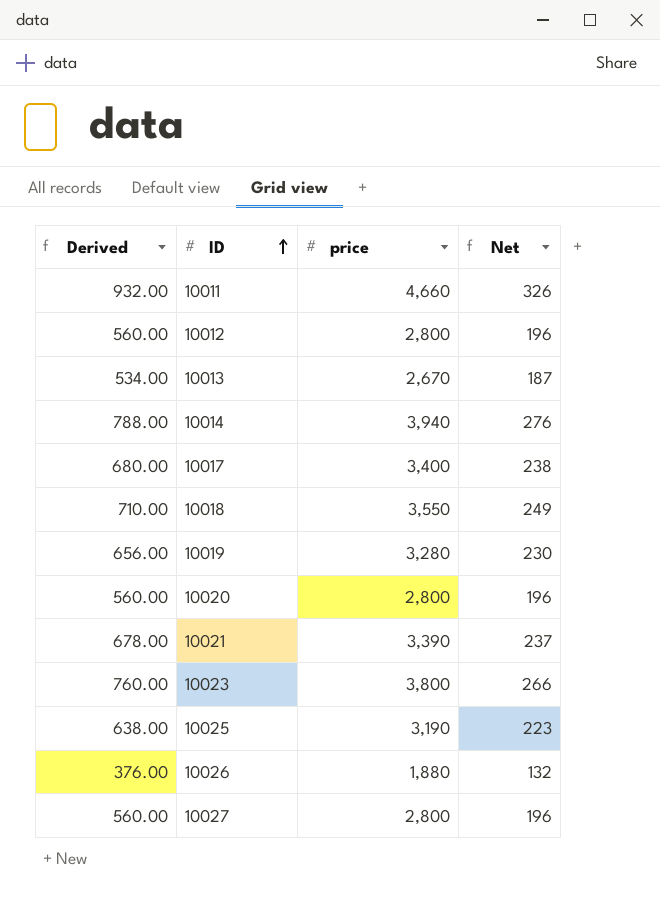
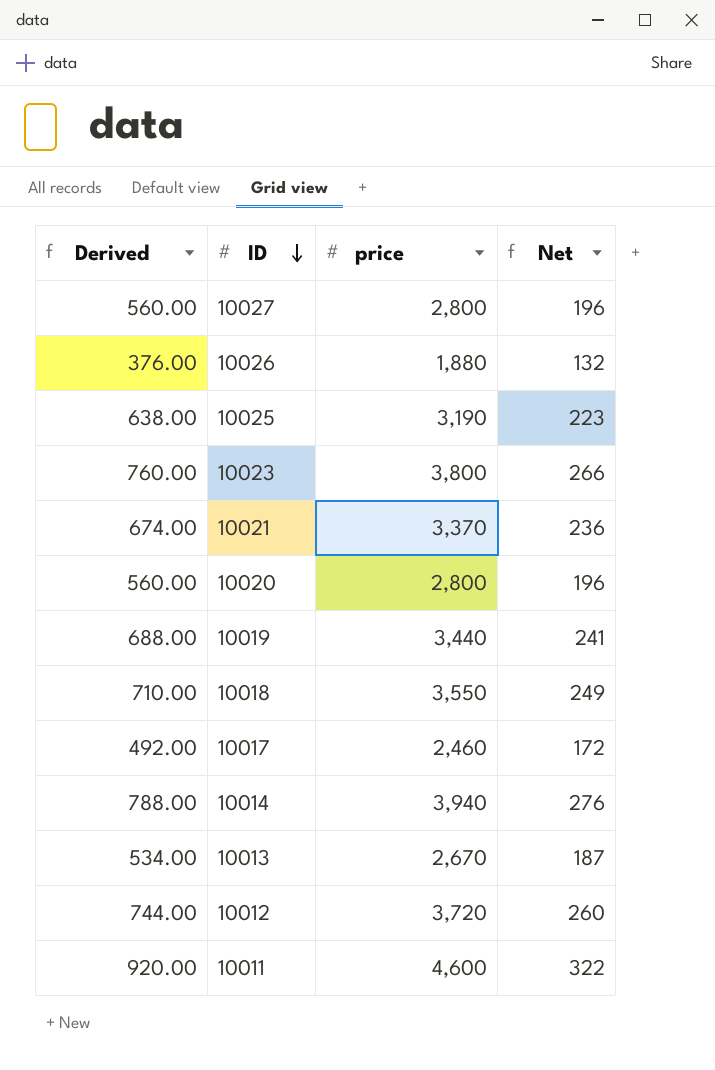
row order: ID ascending -> ID descending
10021 | Derived: 678.00 -> 674.00
10021 | price: 3,390 -> 3,370
10021 | Net: 237 -> 236
10019 | Derived: 656.00 -> 688.00
10019 | price: 3,280 -> 3,440
10019 | Net: 230 -> 241
10017 | Derived: 680.00 -> 492.00
10017 | price: 3,400 -> 2,460
10017 | Net: 238 -> 172
10012 | Derived: 560.00 -> 744.00
10012 | price: 2,800 -> 3,720
10012 | Net: 196 -> 260
10011 | Derived: 932.00 -> 920.00
10011 | price: 4,660 -> 4,600
10011 | Net: 326 -> 322

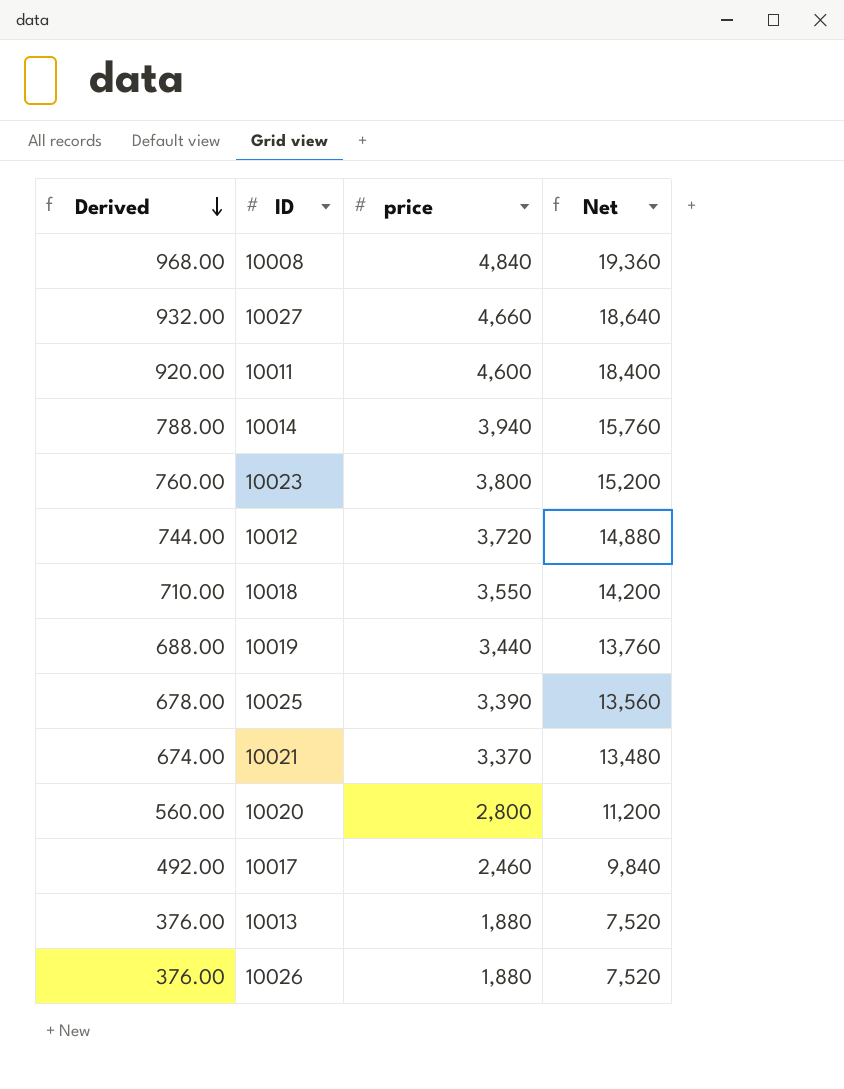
row order: ID descending -> Derived descending
column Net | formula: [price] * 0.07 -> [price] * 4
row 10008: none -> 968.00 | 4,840 | 19,360
10027 | Derived: 560.00 -> 932.00
10027 | price: 2,800 -> 4,660
10025 | Derived: 638.00 -> 678.00
10025 | price: 3,190 -> 3,390
10013 | Derived: 534.00 -> 376.00
10013 | price: 2,670 -> 1,880

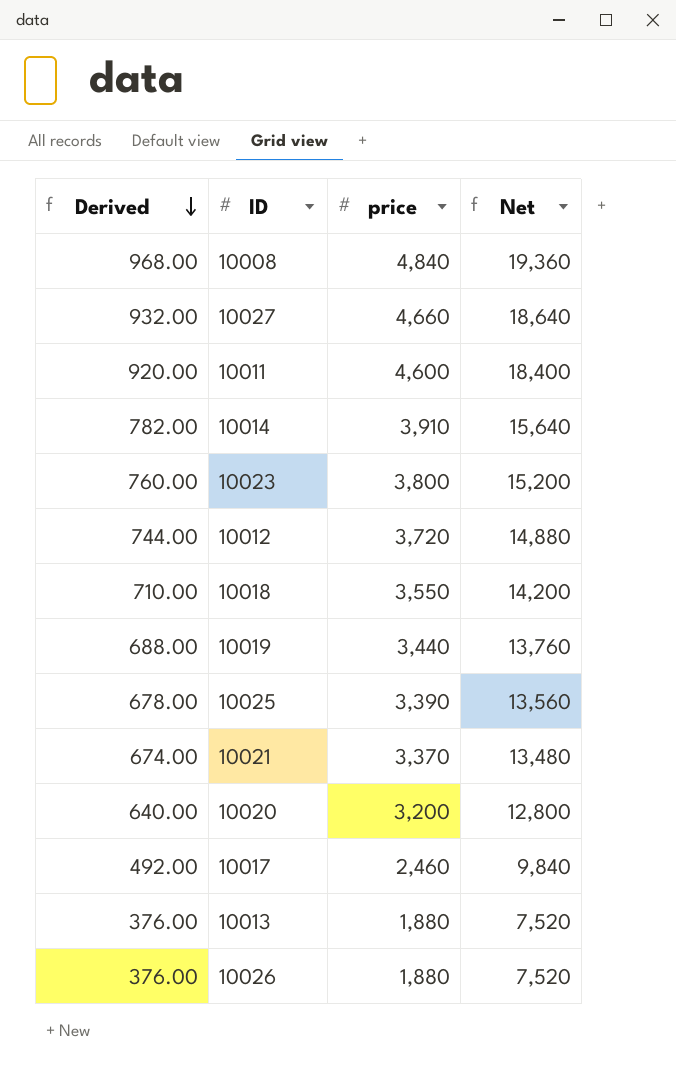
10014 | Derived: 788.00 -> 782.00
10014 | price: 3,940 -> 3,910
10014 | Net: 15,760 -> 15,640
10020 | Derived: 560.00 -> 640.00
10020 | price: 2,800 -> 3,200
10020 | Net: 11,200 -> 12,800

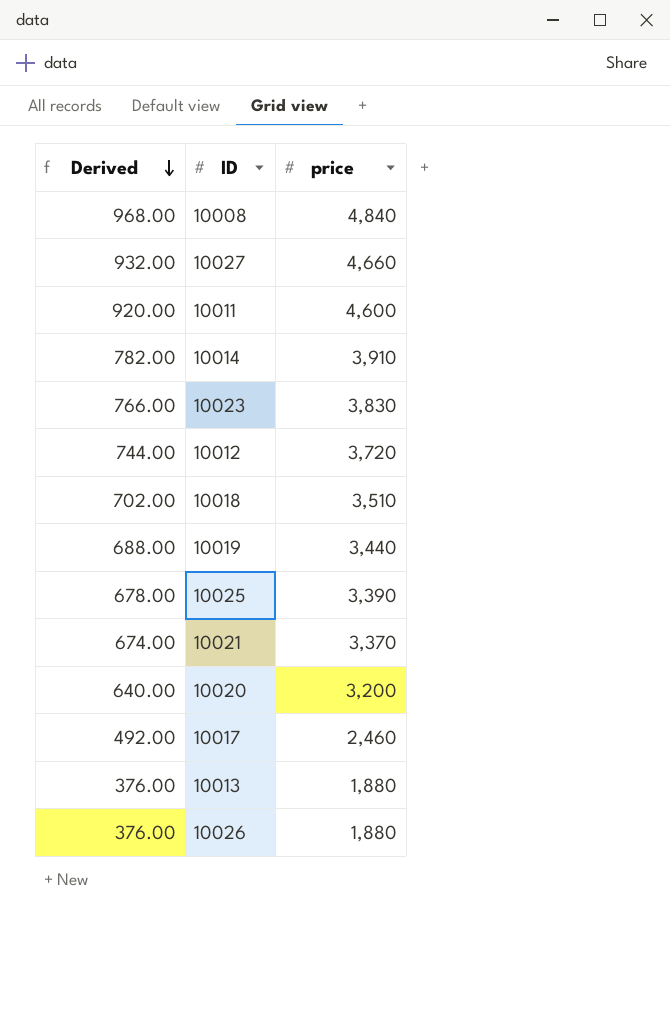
column Net | formula: [price] * 4 -> none
10023 | Derived: 760.00 -> 766.00
10023 | price: 3,800 -> 3,830
10018 | Derived: 710.00 -> 702.00
10018 | price: 3,550 -> 3,510

